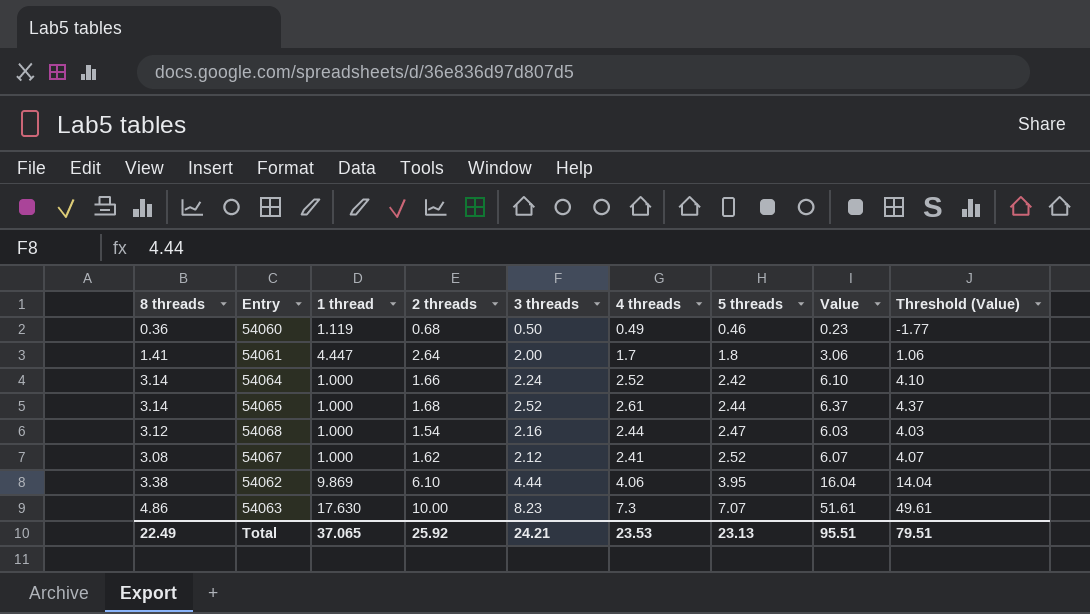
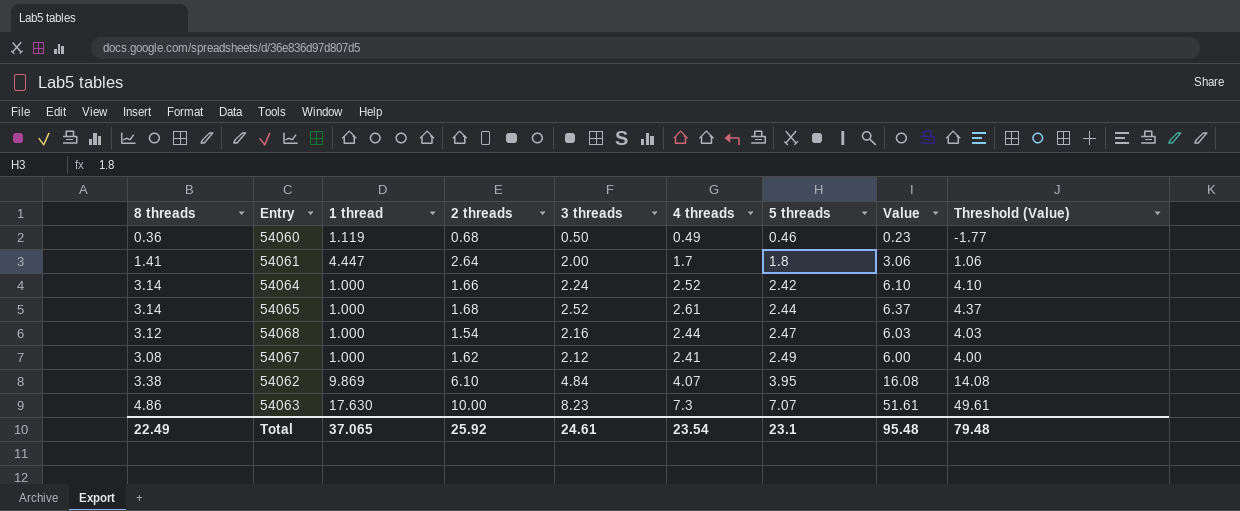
54067 | 5 threads: 2.52 -> 2.49
54067 | Value: 6.07 -> 6.00
54067 | Threshold (Value): 4.07 -> 4.00
54062 | 3 threads: 4.44 -> 4.84
54062 | 4 threads: 4.06 -> 4.07
54062 | Value: 16.04 -> 16.08
54062 | Threshold (Value): 14.04 -> 14.08
Total | 3 threads: 24.21 -> 24.61
Total | 4 threads: 23.53 -> 23.54
Total | 5 threads: 23.13 -> 23.1
Total | Value: 95.51 -> 95.48
Total | Threshold (Value): 79.51 -> 79.48

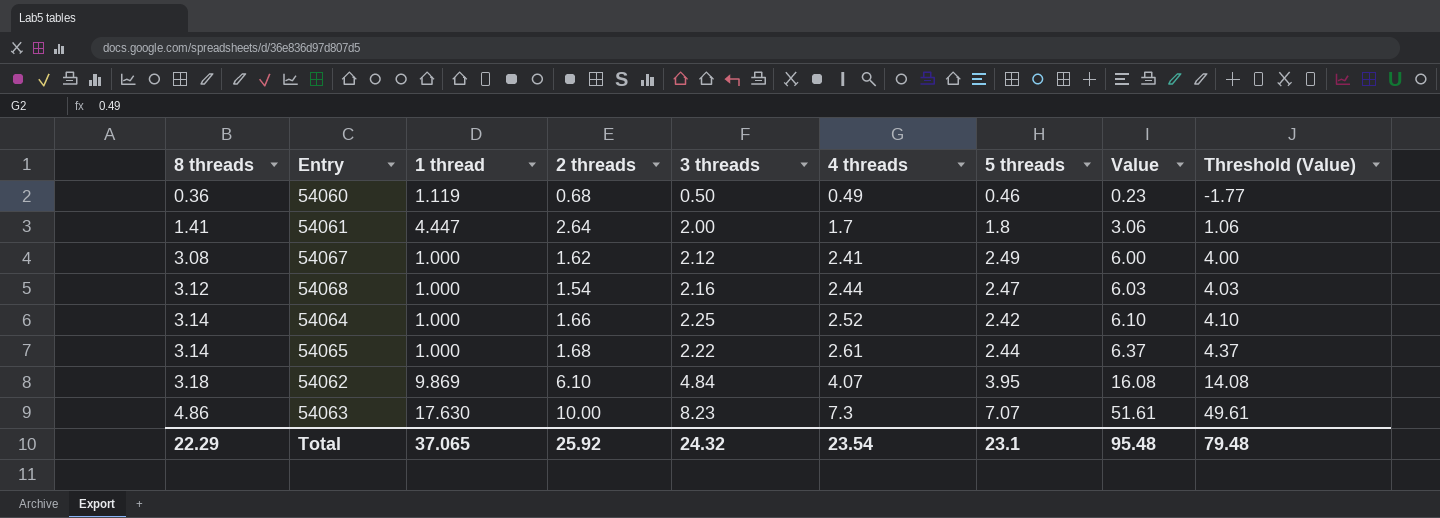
row order: 5 threads ascending -> 8 threads ascending
54064 | 3 threads: 2.24 -> 2.25
54065 | 3 threads: 2.52 -> 2.22
54062 | 8 threads: 3.38 -> 3.18
Total | 8 threads: 22.49 -> 22.29
Total | 3 threads: 24.61 -> 24.32

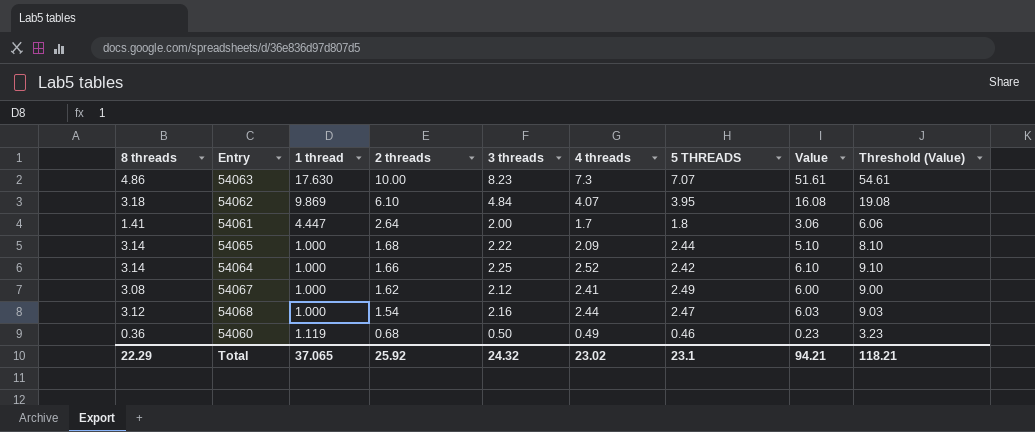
row order: 8 threads ascending -> 2 threads descending
column name: 5 threads -> 5 THREADS
column Threshold (Value) | formula: [Value] - 2 -> [Value] + 3
54065 | 4 threads: 2.61 -> 2.09
54065 | Value: 6.37 -> 5.10
Total | 4 threads: 23.54 -> 23.02
Total | Value: 95.48 -> 94.21
Total | Threshold (Value): 79.48 -> 118.21

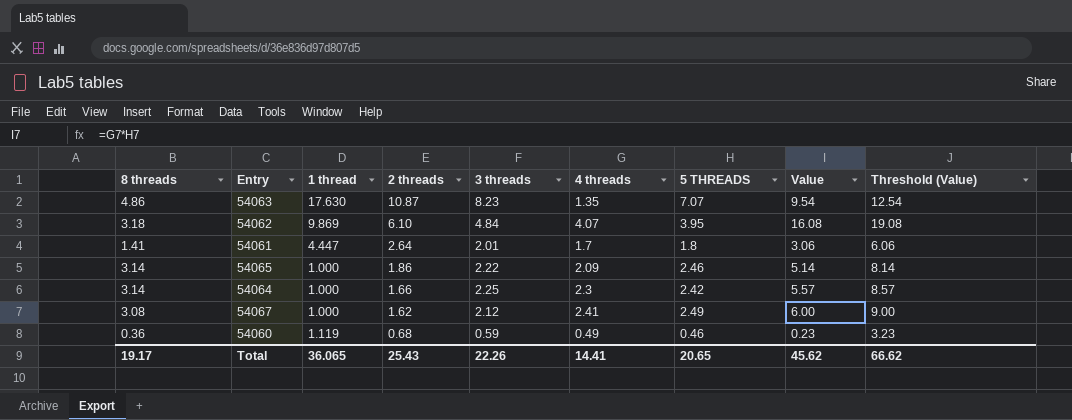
row 54068: 3.12 | 1.000 | 1.54 | 2.16 | 2.44 | 2.47 | 6.03 | 9.03 -> none
54063 | 2 threads: 10.00 -> 10.87
54063 | 4 threads: 7.3 -> 1.35
54063 | Value: 51.61 -> 9.54
54063 | Threshold (Value): 54.61 -> 12.54
54061 | 3 threads: 2.00 -> 2.01
54065 | 2 threads: 1.68 -> 1.86
54065 | 5 THREADS: 2.44 -> 2.46
54065 | Value: 5.10 -> 5.14
54065 | Threshold (Value): 8.10 -> 8.14
54064 | 4 threads: 2.52 -> 2.3
54064 | Value: 6.10 -> 5.57
54064 | Threshold (Value): 9.10 -> 8.57
54060 | 3 threads: 0.50 -> 0.59
Total | 8 threads: 22.29 -> 19.17
Total | 1 thread: 37.065 -> 36.065
Total | 2 threads: 25.92 -> 25.43
Total | 3 threads: 24.32 -> 22.26
Total | 4 threads: 23.02 -> 14.41
Total | 5 THREADS: 23.1 -> 20.65
Total | Value: 94.21 -> 45.62
Total | Threshold (Value): 118.21 -> 66.62

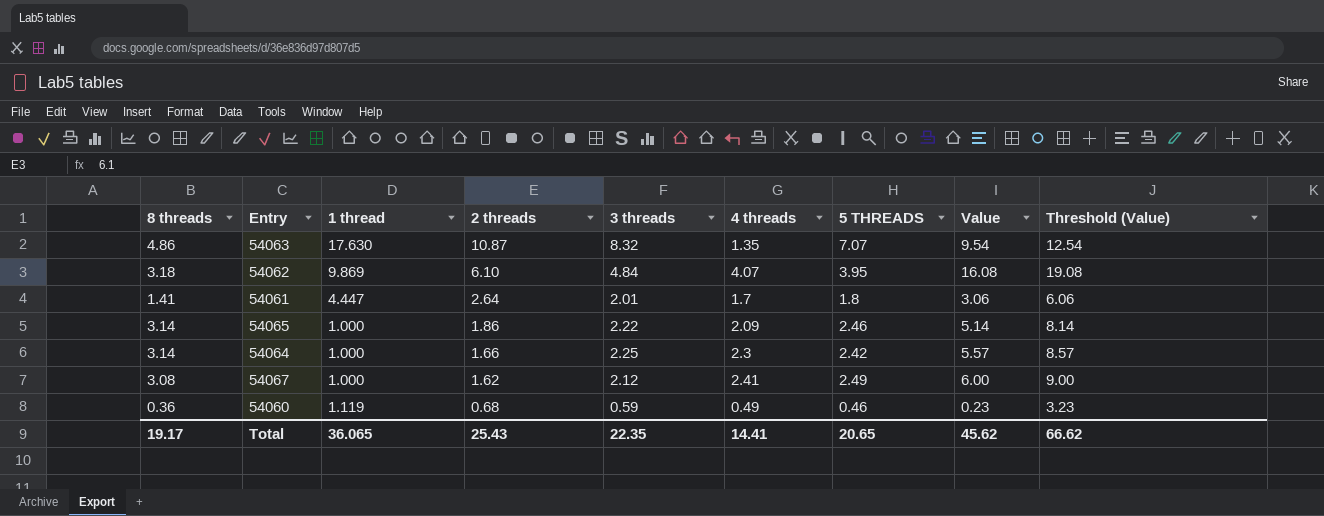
54063 | 3 threads: 8.23 -> 8.32
Total | 3 threads: 22.26 -> 22.35

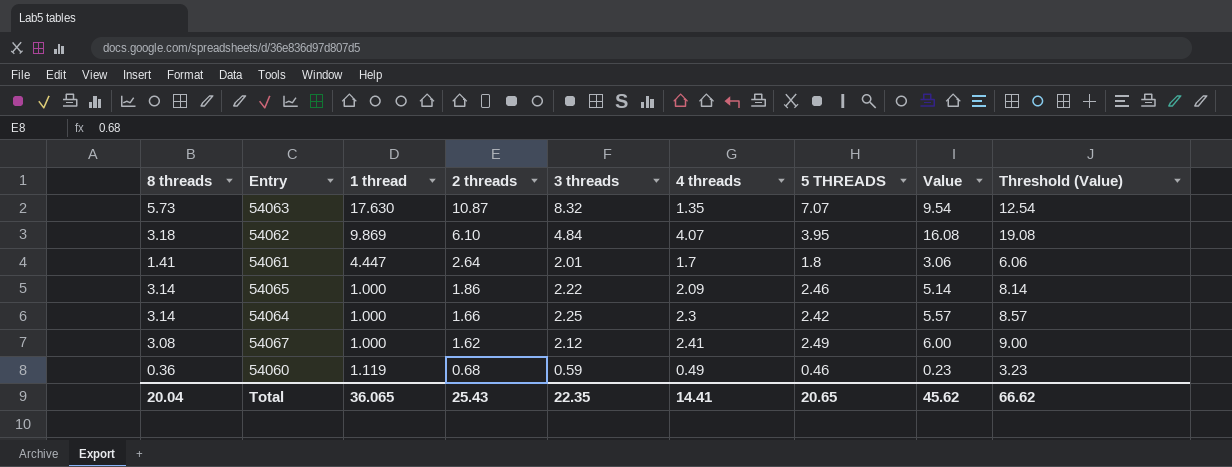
54063 | 8 threads: 4.86 -> 5.73
Total | 8 threads: 19.17 -> 20.04

